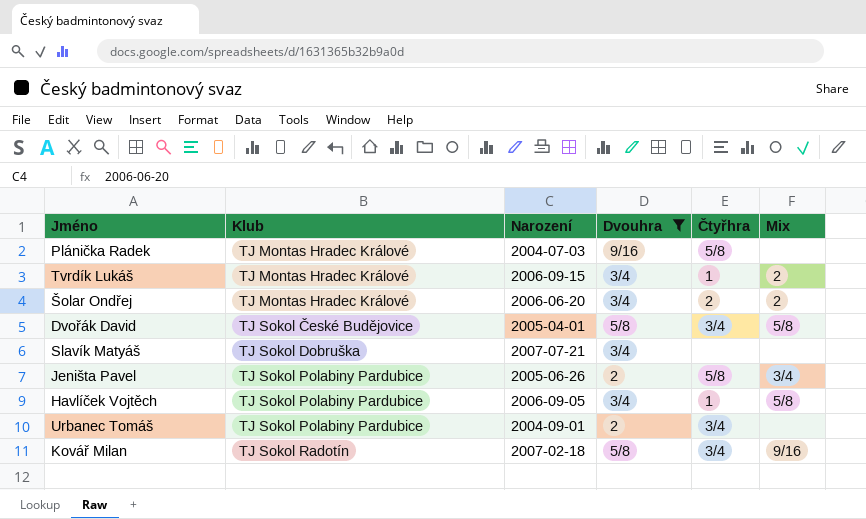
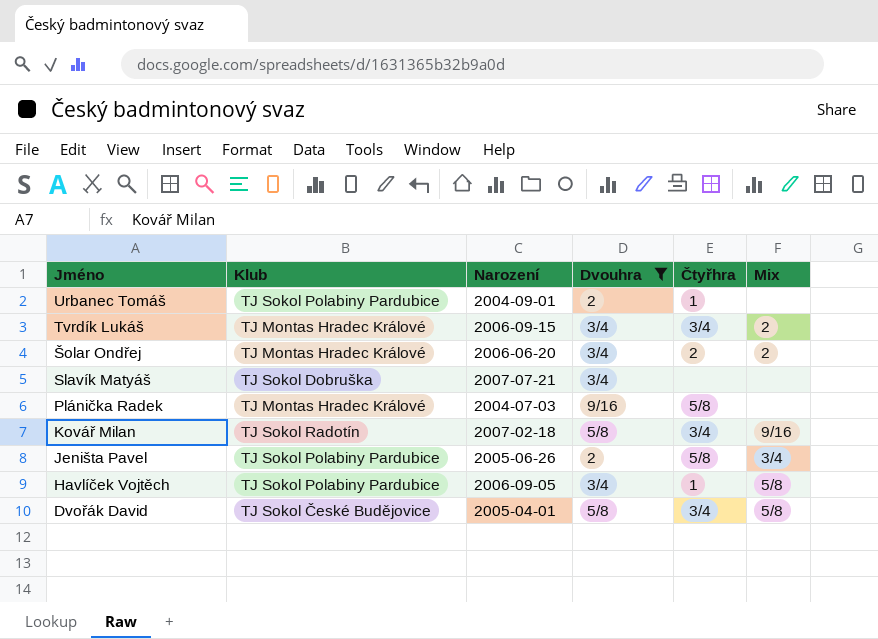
row order: Klub ascending -> Jméno descending
Urbanec Tomáš | Čtyřhra: 3/4 -> 1
Tvrdík Lukáš | Čtyřhra: 1 -> 3/4

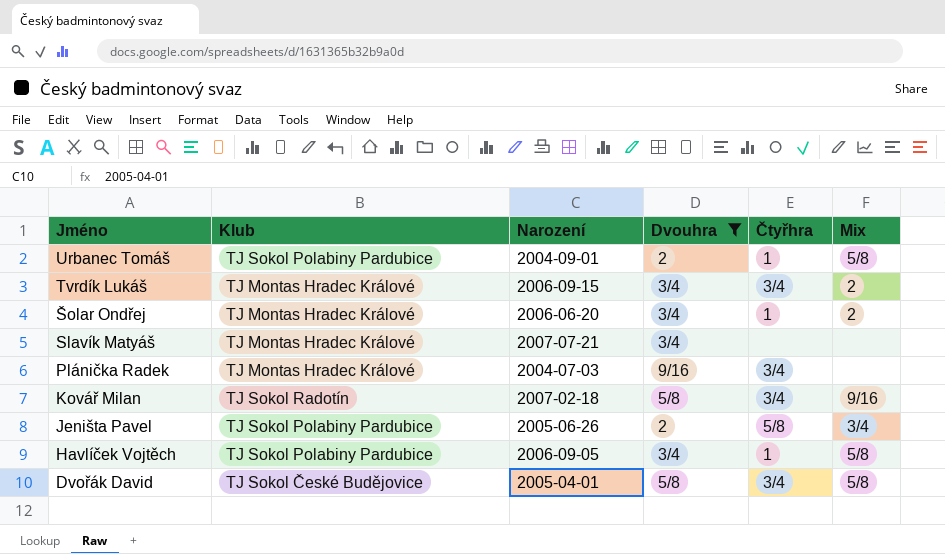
Urbanec Tomáš | Mix: none -> 5/8
Šolar Ondřej | Čtyřhra: 2 -> 1
Slavík Matyáš | Klub: TJ Sokol Dobruška -> TJ Montas Hradec Králové
Plánička Radek | Čtyřhra: 5/8 -> 3/4

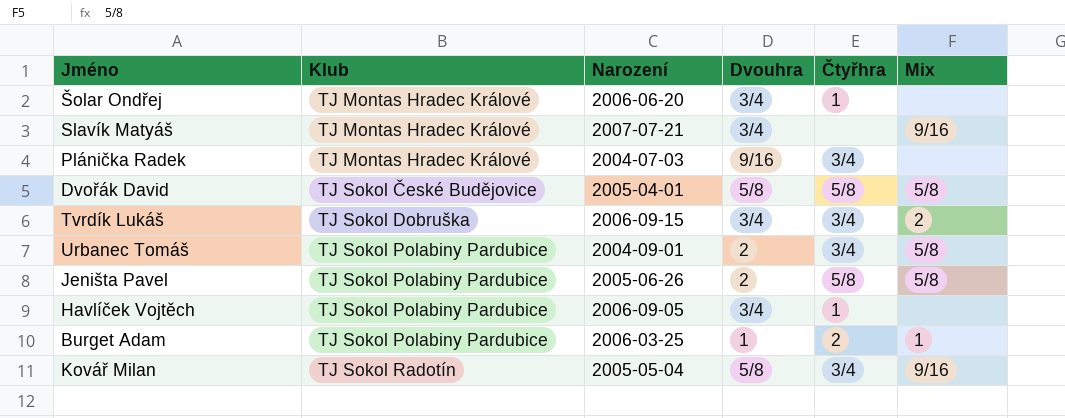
filter: Dvouhra != 1 -> none
row order: Jméno descending -> Klub ascending
Šolar Ondřej | Mix: 2 -> none
Slavík Matyáš | Mix: none -> 9/16
Dvořák David | Čtyřhra: 3/4 -> 5/8
Tvrdík Lukáš | Klub: TJ Montas Hradec Králové -> TJ Sokol Dobruška
Urbanec Tomáš | Čtyřhra: 1 -> 3/4
Jeništa Pavel | Mix: 3/4 -> 5/8
Havlíček Vojtěch | Mix: 5/8 -> none
Kovář Milan | Narození: 2007-02-18 -> 2005-05-04

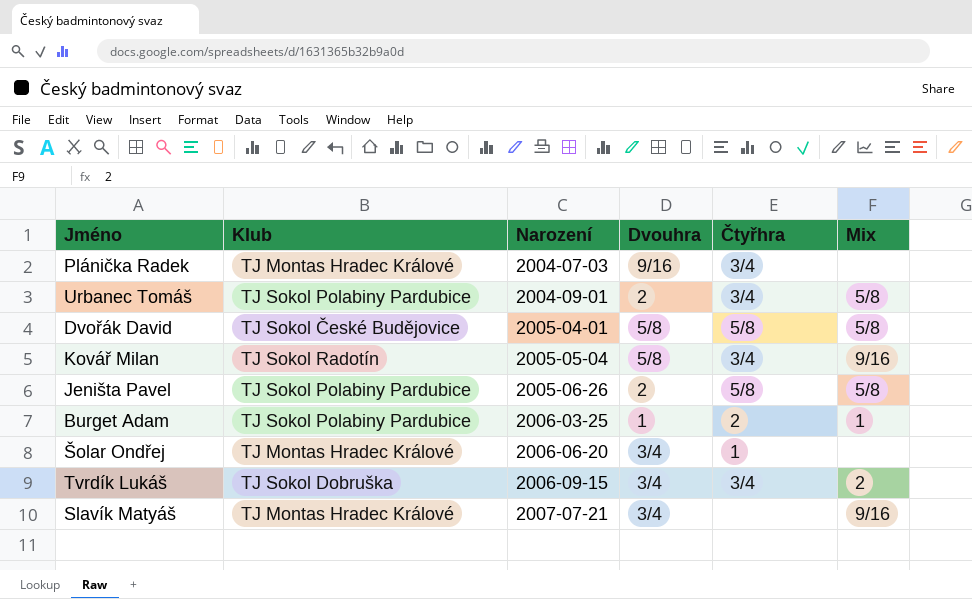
row order: Klub ascending -> Narození ascending
row Havlíček Vojtěch: TJ Sokol Polabiny Pardubice | 2006-09-05 | 3/4 | 1 | none -> none

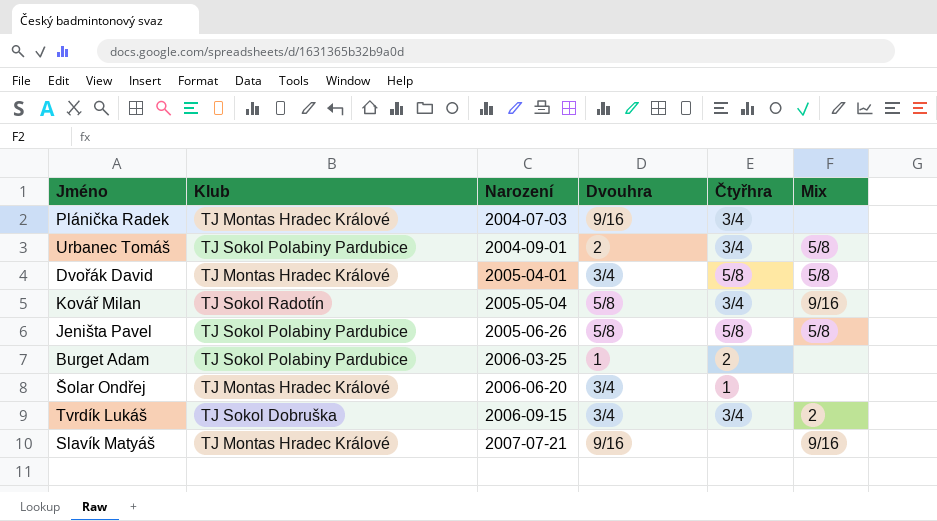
Dvořák David | Klub: TJ Sokol České Budějovice -> TJ Montas Hradec Králové
Dvořák David | Dvouhra: 5/8 -> 3/4
Jeništa Pavel | Dvouhra: 2 -> 5/8
Burget Adam | Mix: 1 -> none
Slavík Matyáš | Dvouhra: 3/4 -> 9/16

